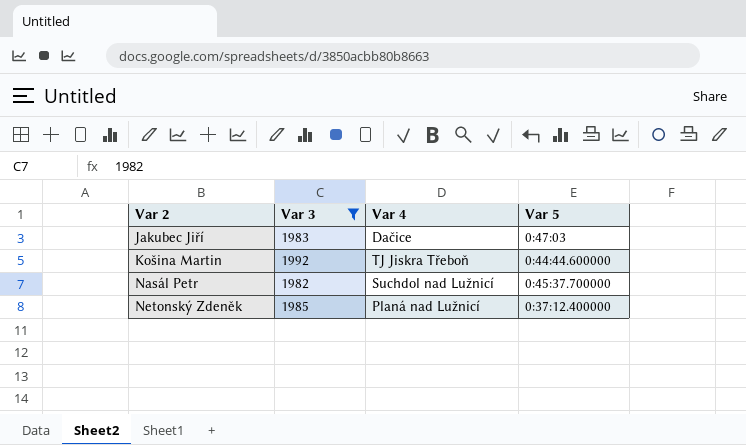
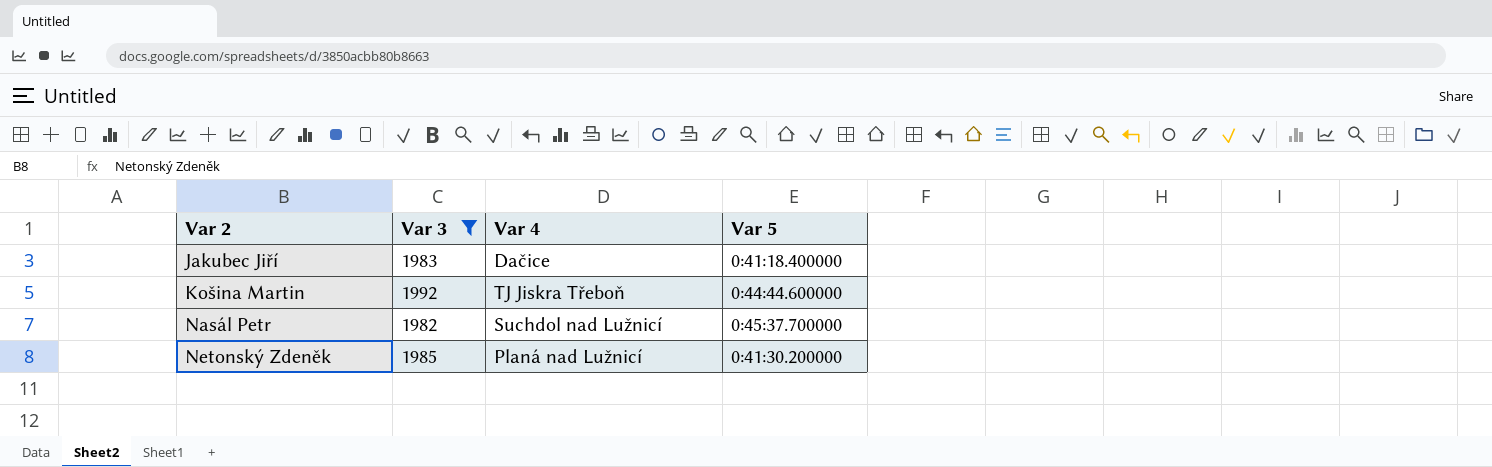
Jakubec Jiří | Var 5: 0:47:03 -> 0:41:18.400000
Netonský Zdeněk | Var 5: 0:37:12.400000 -> 0:41:30.200000

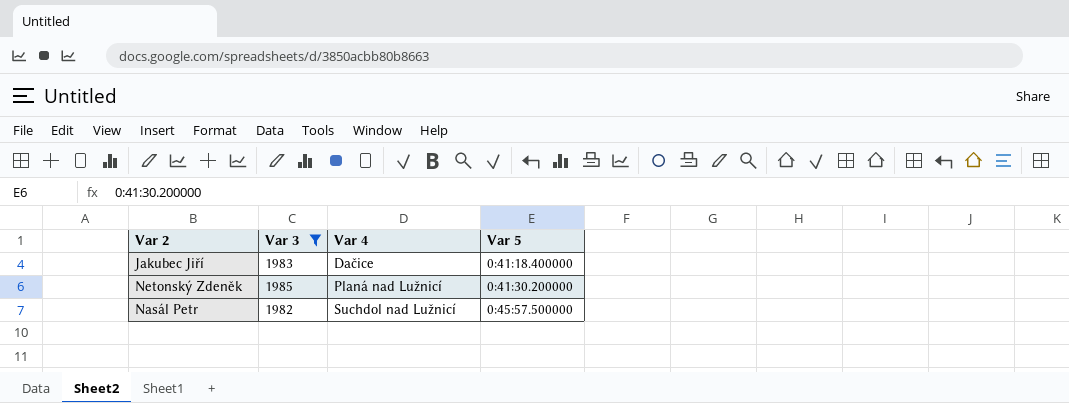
row order: Var 2 ascending -> Var 4 ascending
row Košina Martin: 1992 | TJ Jiskra Třeboň | 0:44:44.600000 -> none
Nasál Petr | Var 5: 0:45:37.700000 -> 0:45:57.500000

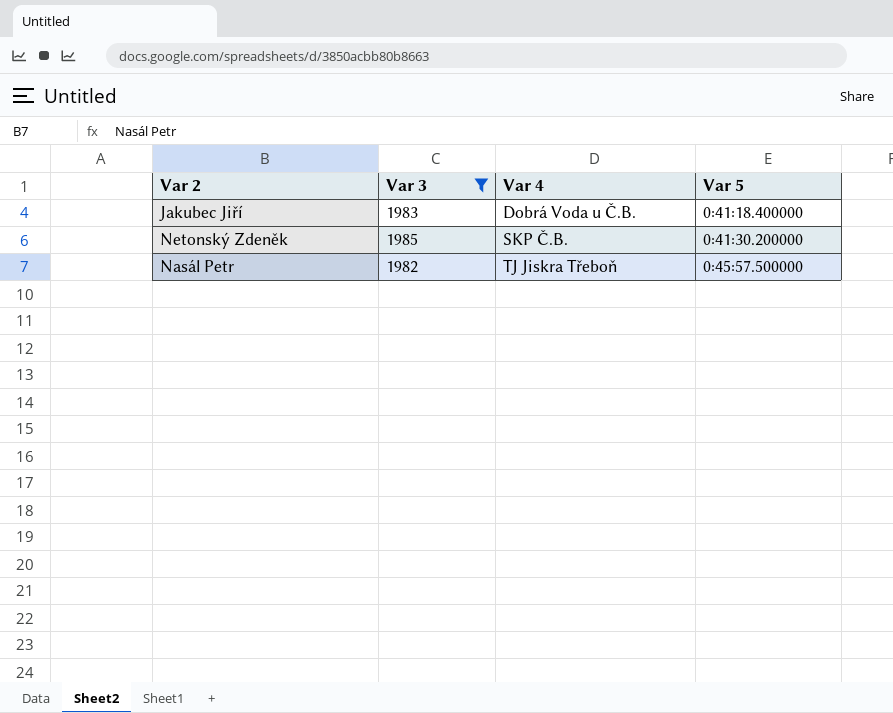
Jakubec Jiří | Var 4: Dačice -> Dobrá Voda u Č.B.
Netonský Zdeněk | Var 4: Planá nad Lužnicí -> SKP Č.B.
Nasál Petr | Var 4: Suchdol nad Lužnicí -> TJ Jiskra Třeboň

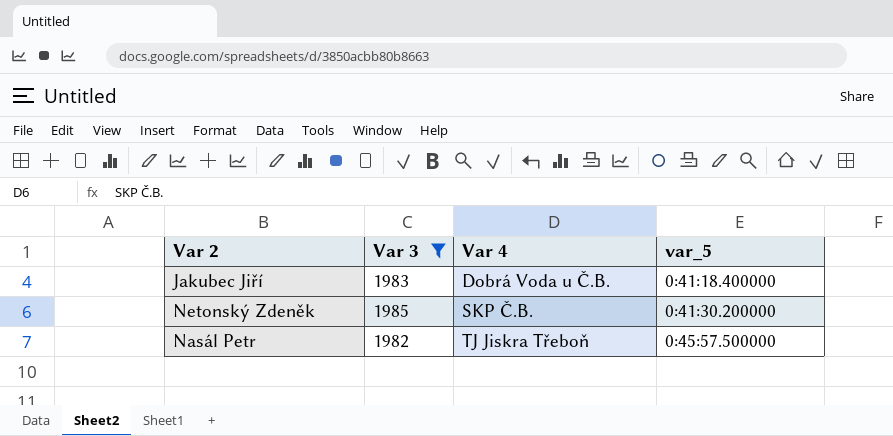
column name: Var 5 -> var_5

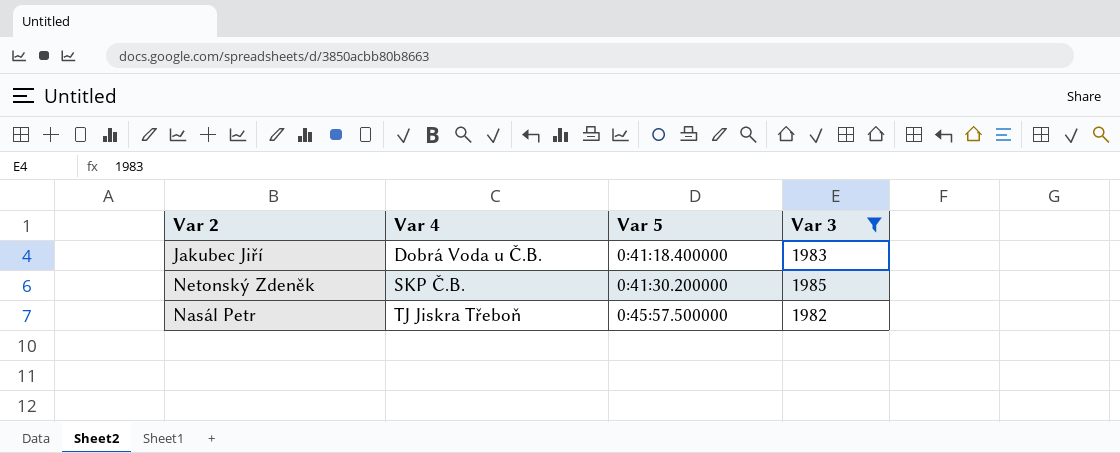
column name: var_5 -> Var 5
column Var 3 | position: 2 -> 4

